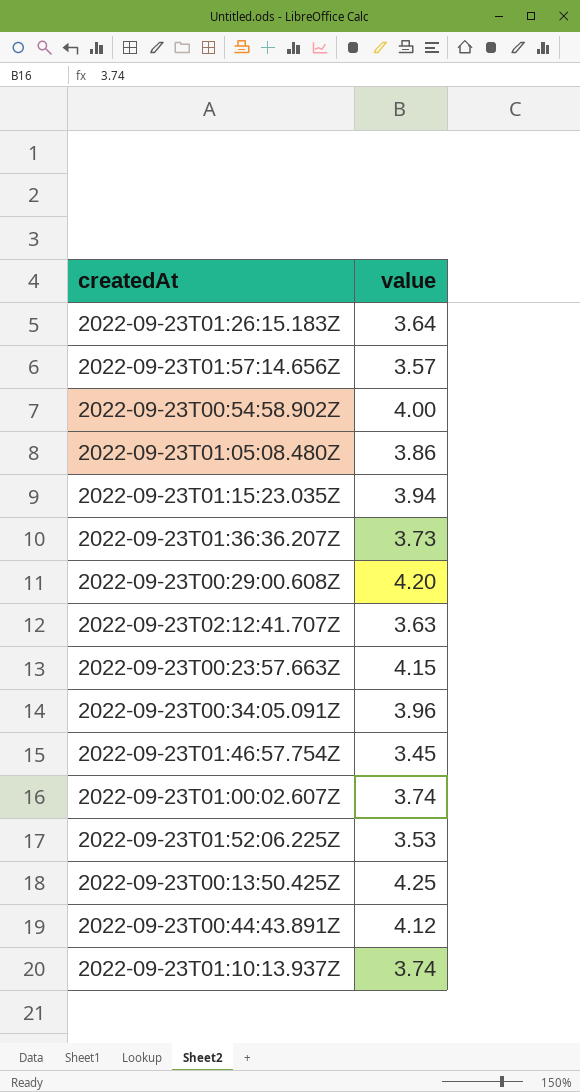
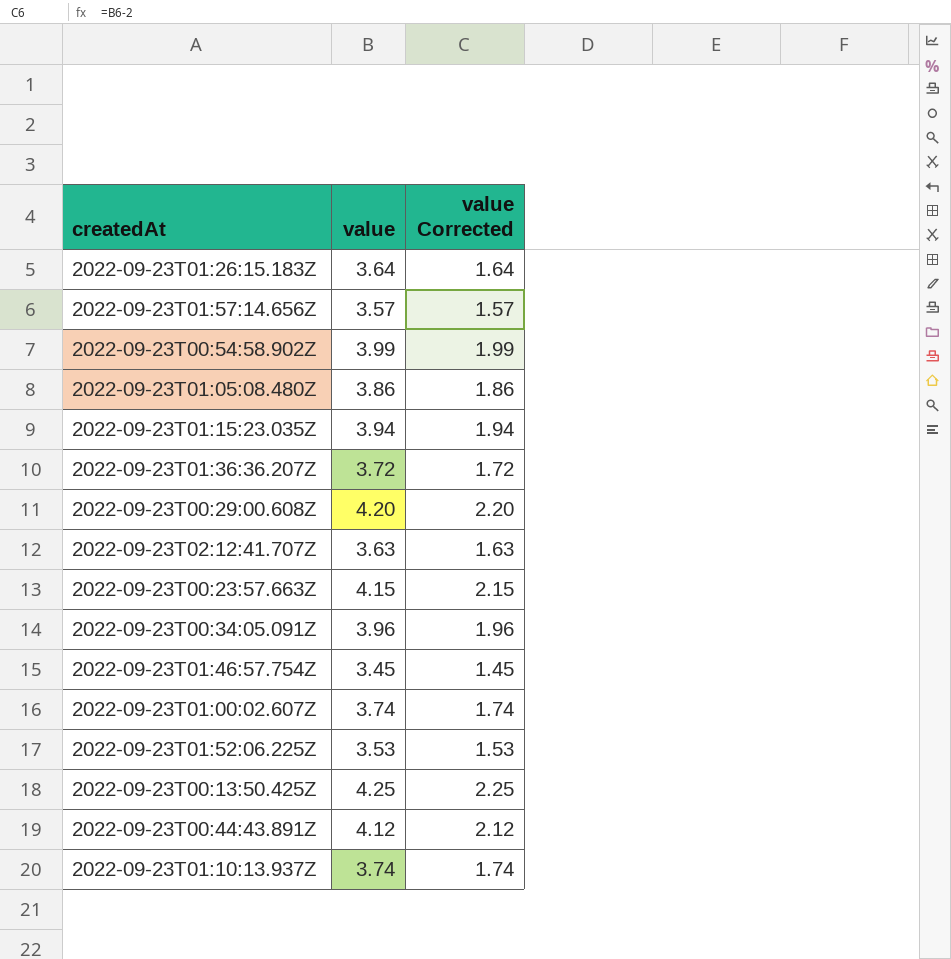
column value Corrected | formula: none -> [value] - 2
2022-09-23T00:54:58.902Z | value: 4.00 -> 3.99
2022-09-23T01:36:36.207Z | value: 3.73 -> 3.72

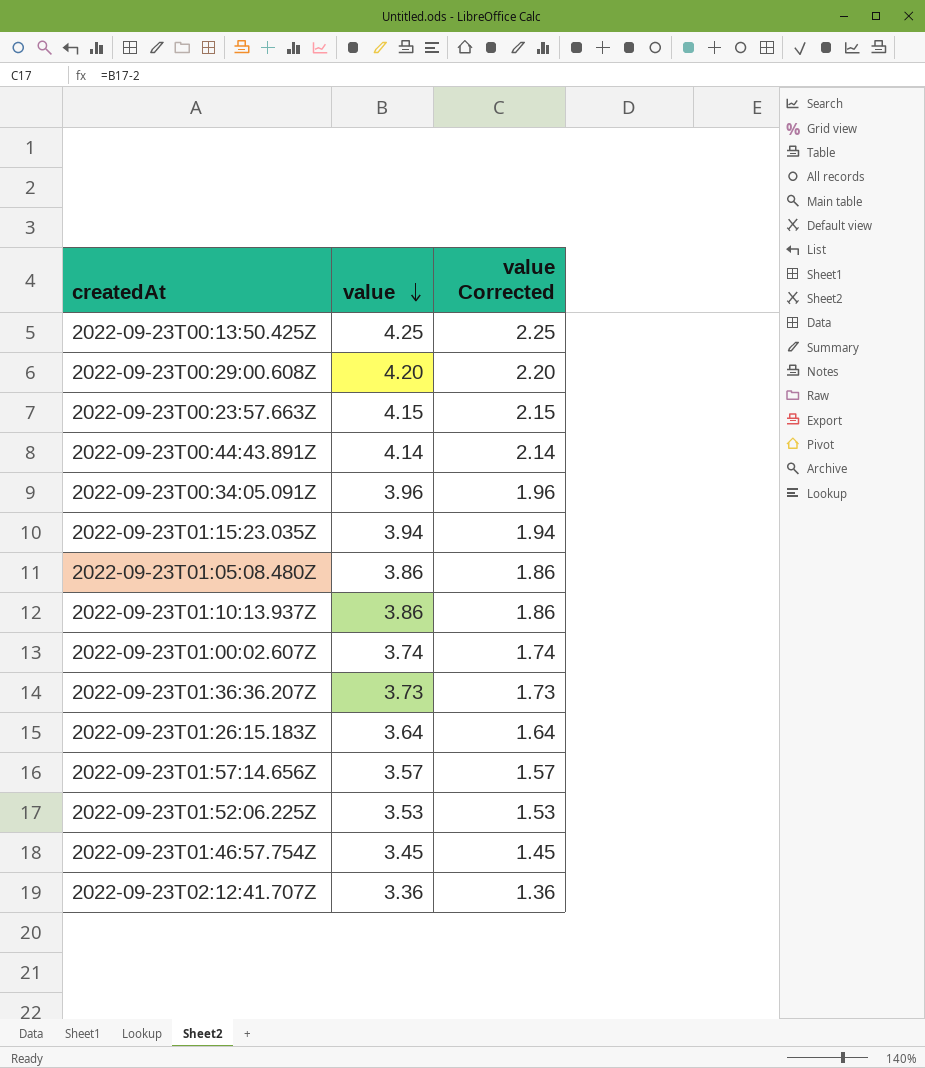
row order: none -> value descending
row 2022-09-23T00:54:58.902Z: 3.99 | 1.99 -> none
2022-09-23T00:44:43.891Z | value: 4.12 -> 4.14
2022-09-23T00:44:43.891Z | value Corrected: 2.12 -> 2.14
2022-09-23T01:10:13.937Z | value: 3.74 -> 3.86
2022-09-23T01:10:13.937Z | value Corrected: 1.74 -> 1.86
2022-09-23T01:36:36.207Z | value: 3.72 -> 3.73
2022-09-23T01:36:36.207Z | value Corrected: 1.72 -> 1.73
2022-09-23T02:12:41.707Z | value: 3.63 -> 3.36
2022-09-23T02:12:41.707Z | value Corrected: 1.63 -> 1.36

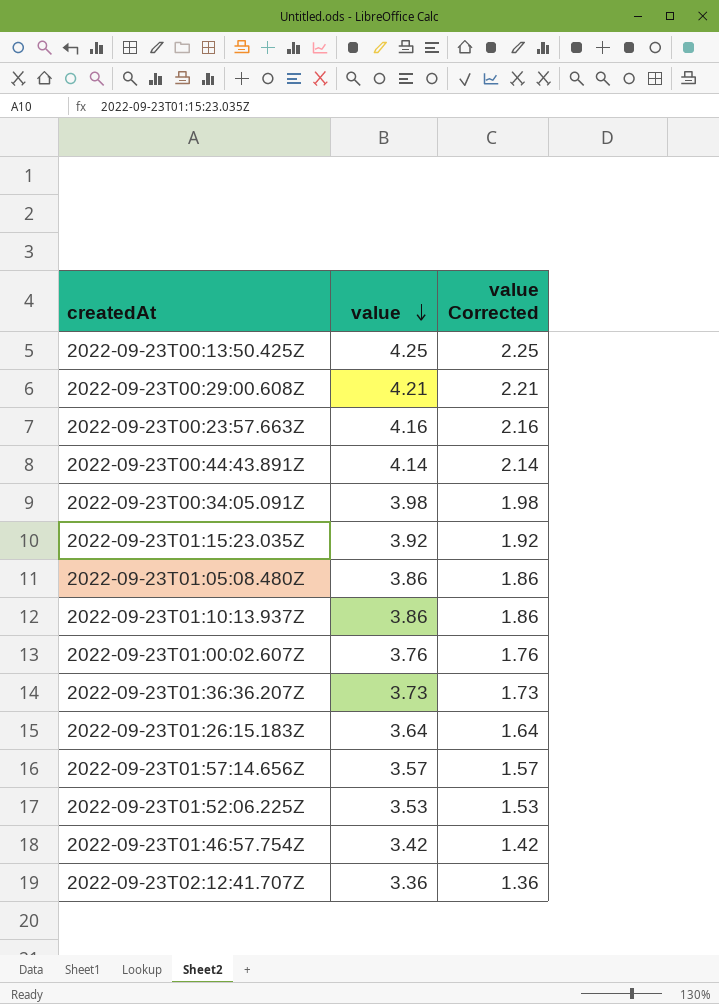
2022-09-23T00:29:00.608Z | value: 4.20 -> 4.21
2022-09-23T00:29:00.608Z | value Corrected: 2.20 -> 2.21
2022-09-23T00:23:57.663Z | value: 4.15 -> 4.16
2022-09-23T00:23:57.663Z | value Corrected: 2.15 -> 2.16
2022-09-23T00:34:05.091Z | value: 3.96 -> 3.98
2022-09-23T00:34:05.091Z | value Corrected: 1.96 -> 1.98
2022-09-23T01:15:23.035Z | value: 3.94 -> 3.92
2022-09-23T01:15:23.035Z | value Corrected: 1.94 -> 1.92
2022-09-23T01:00:02.607Z | value: 3.74 -> 3.76
2022-09-23T01:00:02.607Z | value Corrected: 1.74 -> 1.76
2022-09-23T01:46:57.754Z | value: 3.45 -> 3.42
2022-09-23T01:46:57.754Z | value Corrected: 1.45 -> 1.42

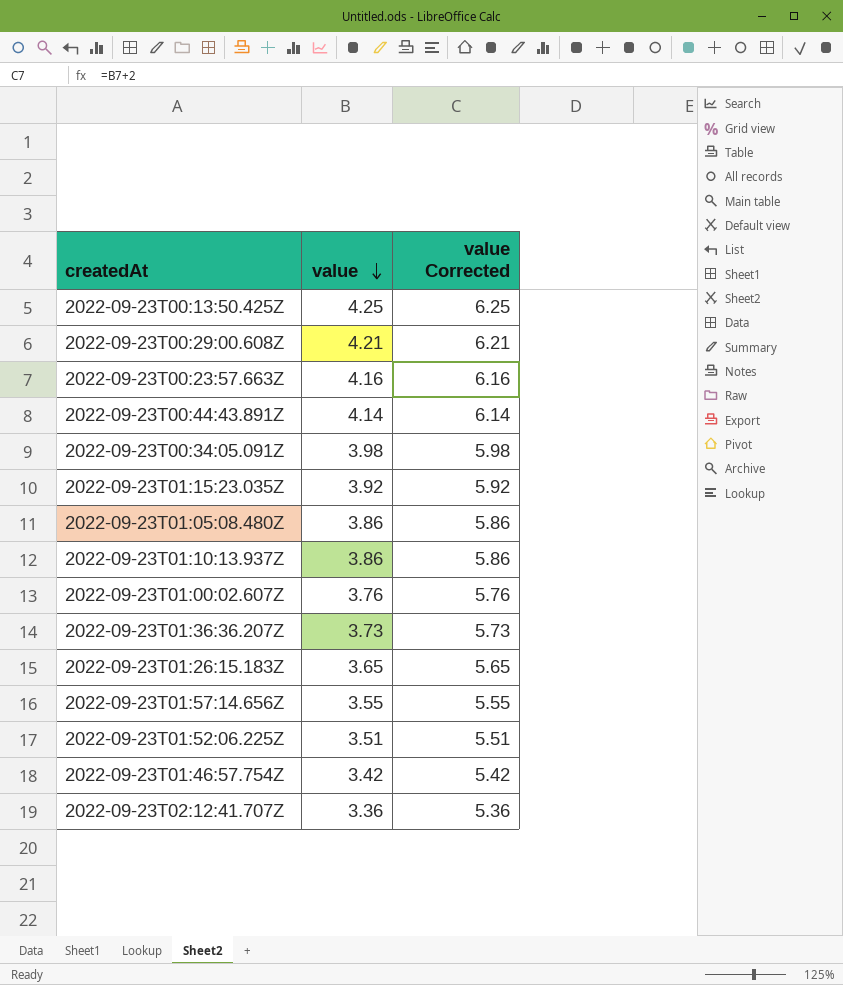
column value Corrected | formula: [value] - 2 -> [value] + 2
2022-09-23T01:26:15.183Z | value: 3.64 -> 3.65
2022-09-23T01:57:14.656Z | value: 3.57 -> 3.55
2022-09-23T01:52:06.225Z | value: 3.53 -> 3.51

